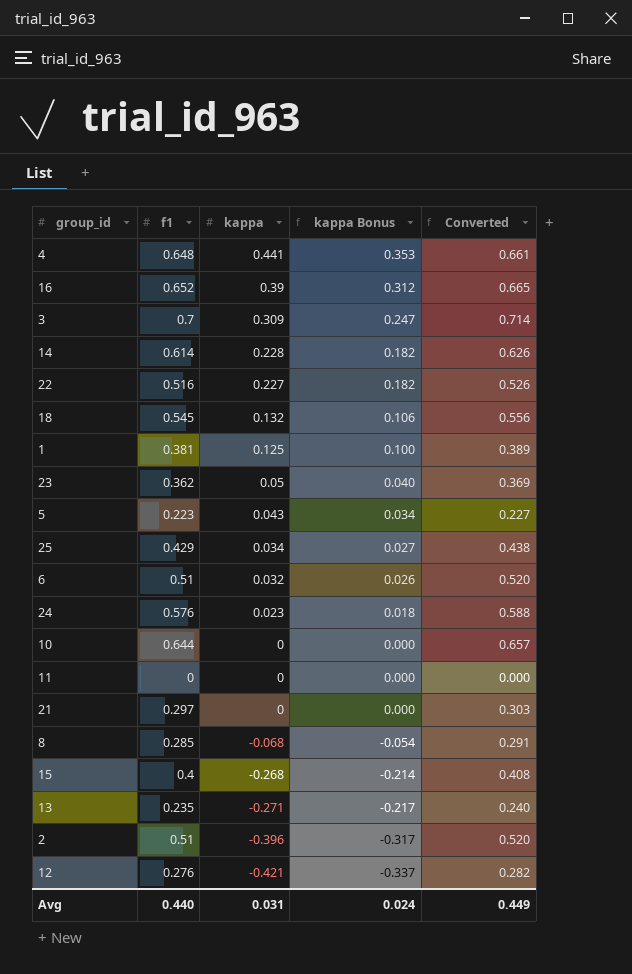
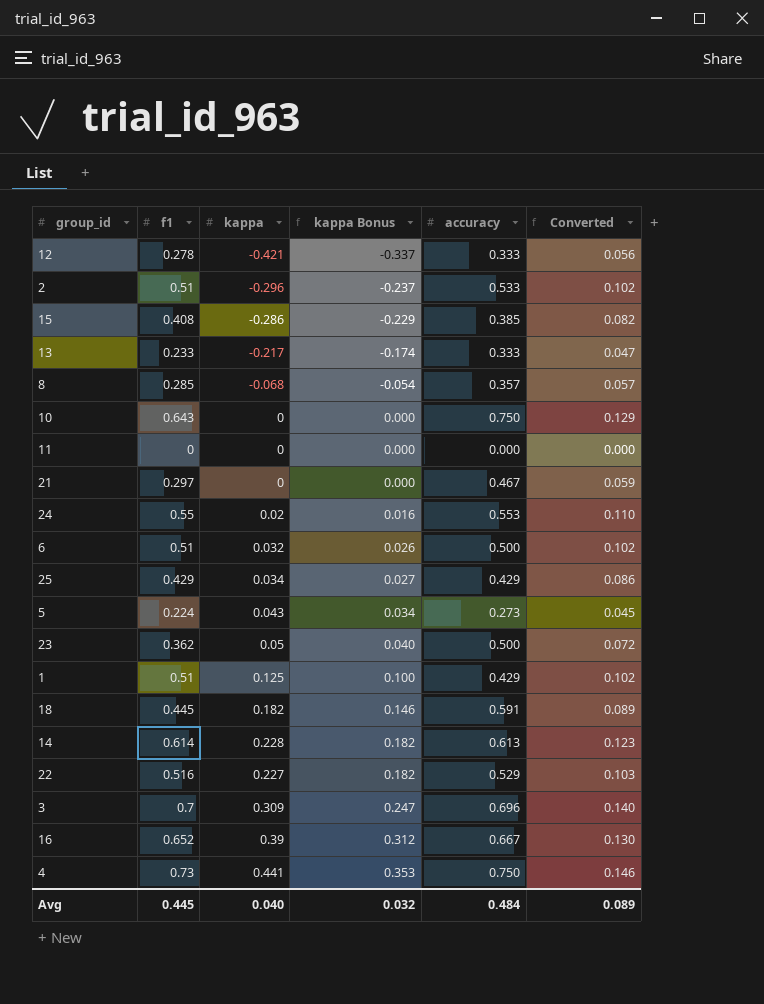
row order: kappa descending -> kappa Bonus ascending
column accuracy | position: none -> 5
column Converted | formula: [f1] * 1.02 -> [f1] * 0.2
12 | f1: 0.276 -> 0.278
2 | kappa: -0.396 -> -0.296
2 | kappa Bonus: -0.317 -> -0.237
15 | f1: 0.4 -> 0.408
15 | kappa: -0.268 -> -0.286
15 | kappa Bonus: -0.214 -> -0.229
13 | f1: 0.235 -> 0.233
13 | kappa: -0.271 -> -0.217
13 | kappa Bonus: -0.217 -> -0.174
10 | f1: 0.644 -> 0.643
24 | f1: 0.576 -> 0.55
24 | kappa: 0.023 -> 0.02
24 | kappa Bonus: 0.018 -> 0.016
5 | f1: 0.223 -> 0.224
1 | f1: 0.381 -> 0.51
18 | f1: 0.545 -> 0.445
18 | kappa: 0.132 -> 0.182
18 | kappa Bonus: 0.106 -> 0.146
4 | f1: 0.648 -> 0.73
Avg | f1: 0.440 -> 0.445
Avg | kappa: 0.031 -> 0.040
Avg | kappa Bonus: 0.024 -> 0.032
Avg | Converted: 0.449 -> 0.089

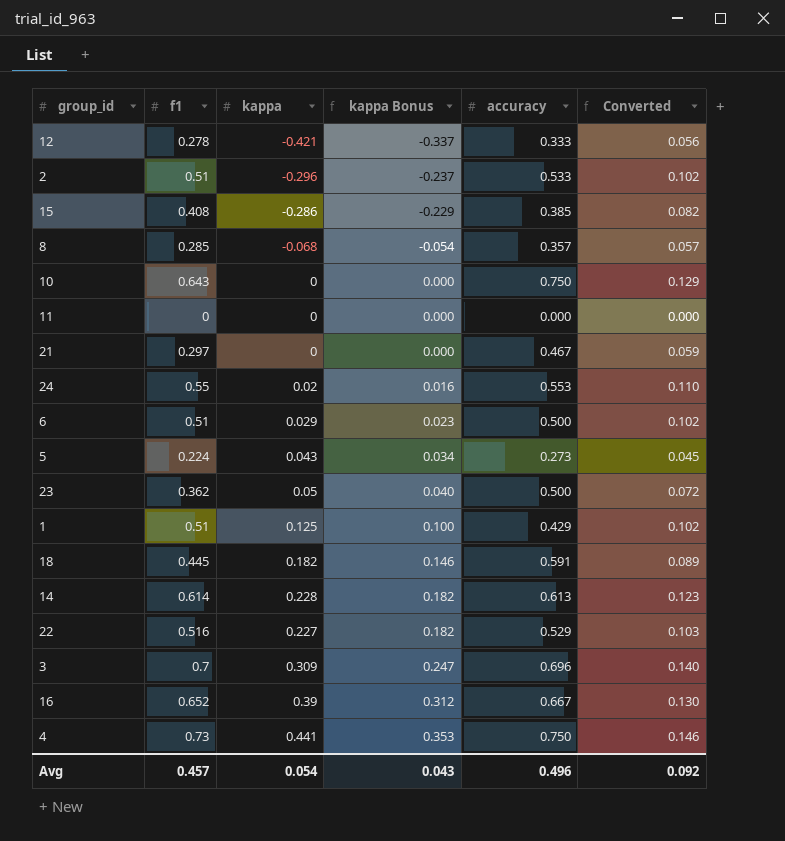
row 13: 0.233 | -0.217 | -0.174 | 0.333 | 0.047 -> none
row 25: 0.429 | 0.034 | 0.027 | 0.429 | 0.086 -> none
6 | kappa: 0.032 -> 0.029
6 | kappa Bonus: 0.026 -> 0.023
Avg | f1: 0.445 -> 0.457
Avg | kappa: 0.040 -> 0.054
Avg | kappa Bonus: 0.032 -> 0.043
Avg | accuracy: 0.484 -> 0.496
Avg | Converted: 0.089 -> 0.092

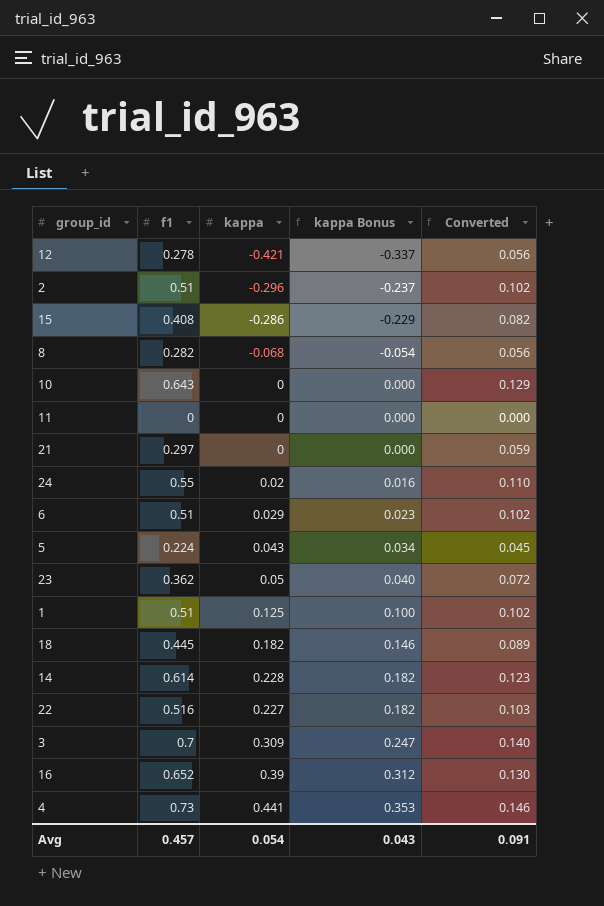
column accuracy | position: 5 -> none
8 | f1: 0.285 -> 0.282
8 | Converted: 0.057 -> 0.056
Avg | Converted: 0.092 -> 0.091

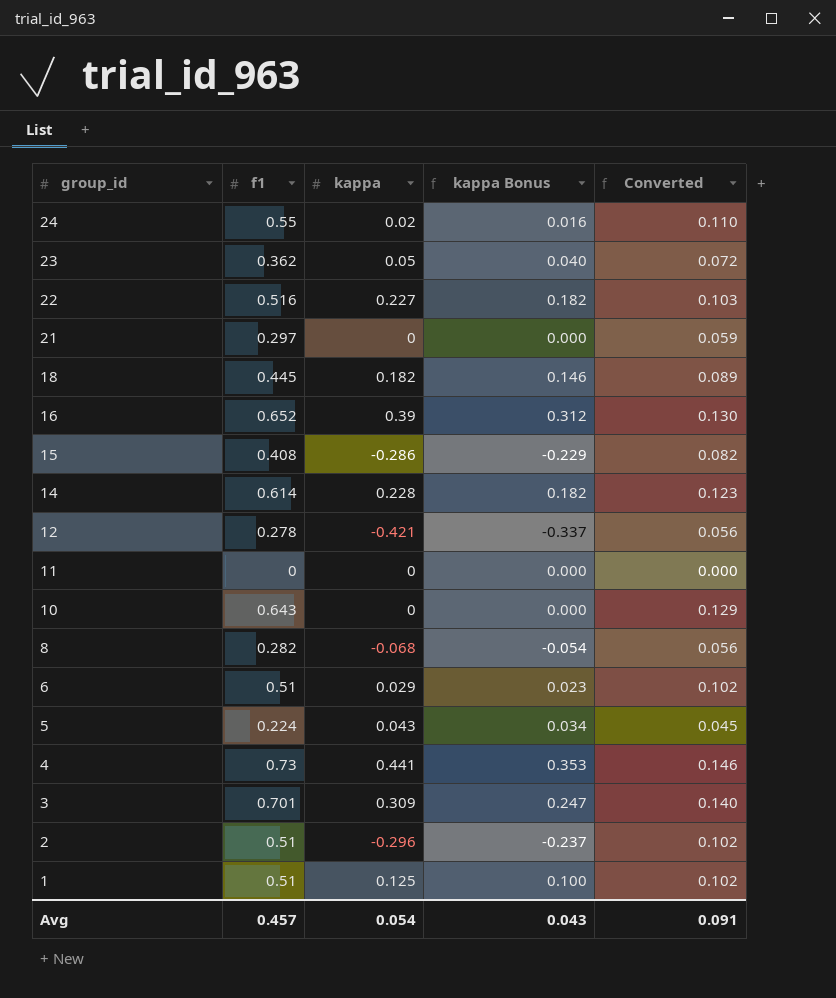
row order: kappa Bonus ascending -> group_id descending
3 | f1: 0.7 -> 0.701

